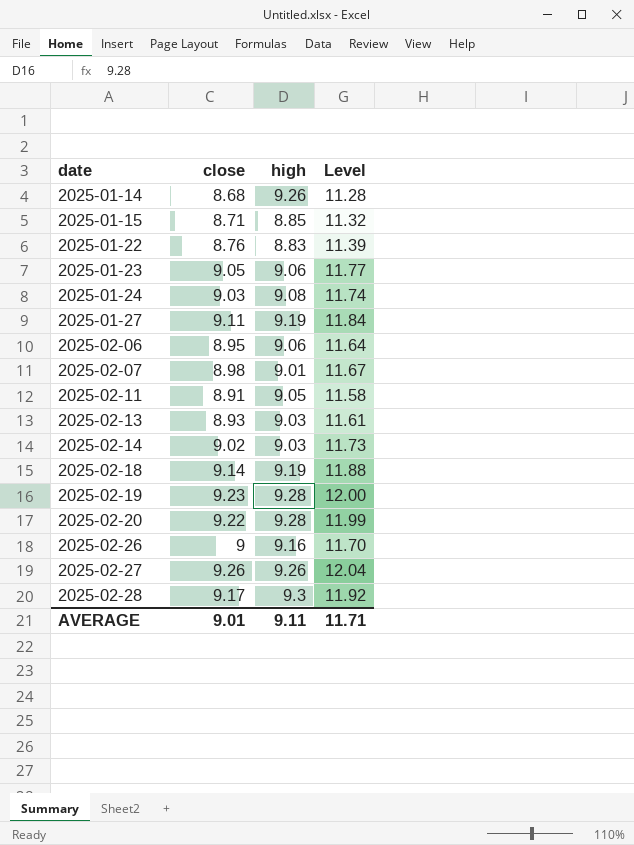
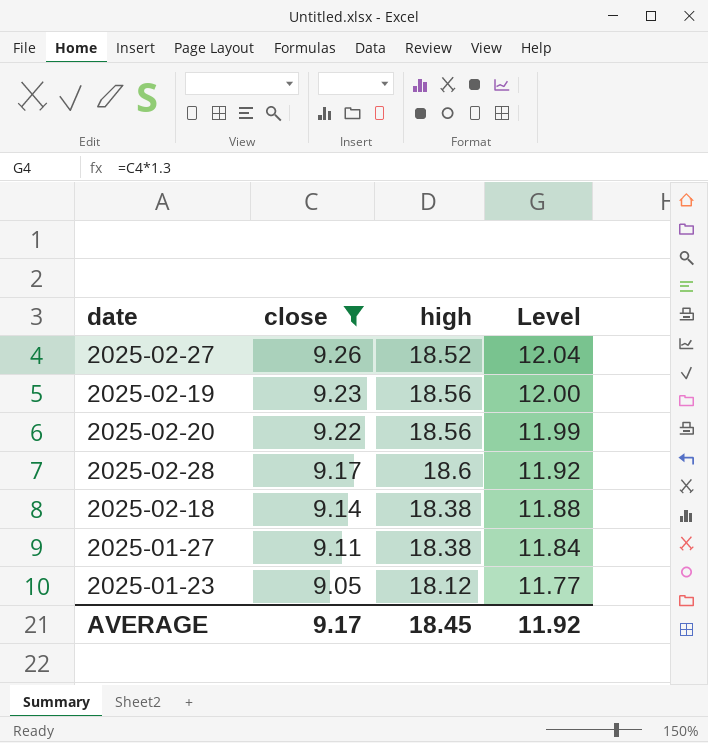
filter: none -> close >= 9.05
row order: date ascending -> close descending
2025-02-27 | high: 9.26 -> 18.52
2025-02-19 | high: 9.28 -> 18.56
2025-02-20 | high: 9.28 -> 18.56
2025-02-28 | high: 9.3 -> 18.6
2025-02-18 | high: 9.19 -> 18.38
2025-01-27 | high: 9.19 -> 18.38
2025-01-23 | high: 9.06 -> 18.12
AVERAGE | close: 9.01 -> 9.17
AVERAGE | high: 9.11 -> 18.45
AVERAGE | Level: 11.71 -> 11.92

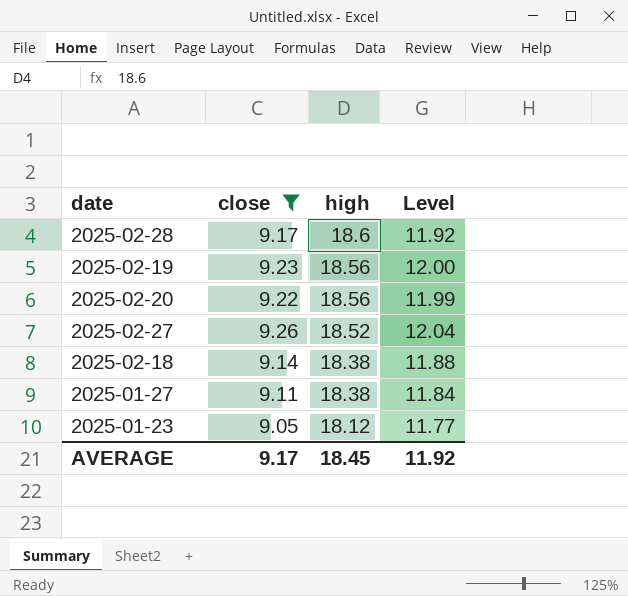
row order: close descending -> high descending

